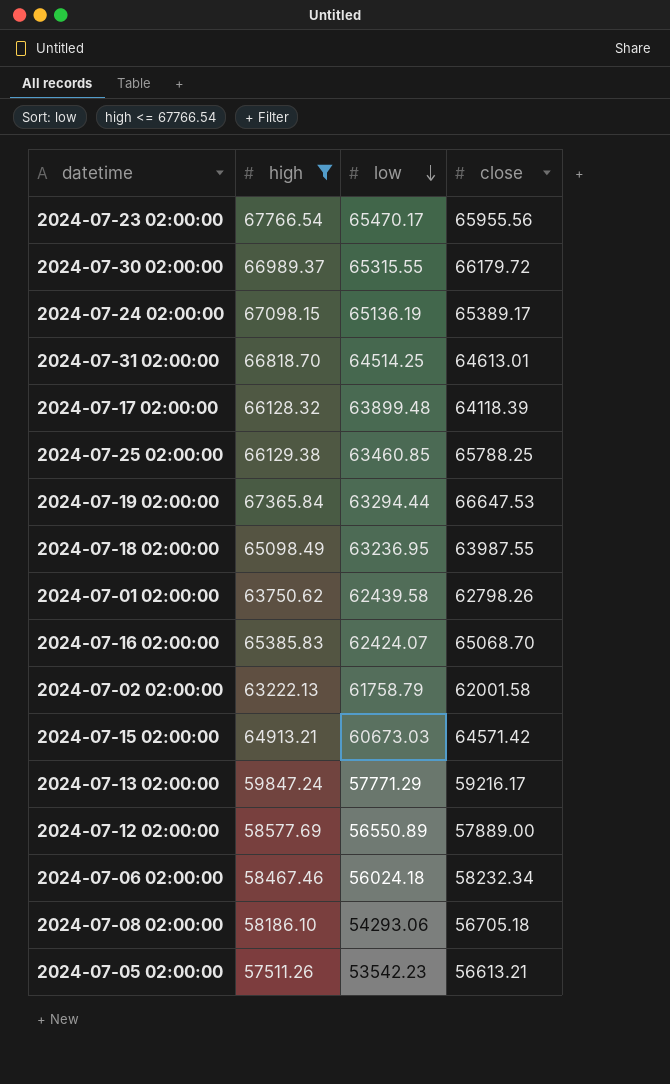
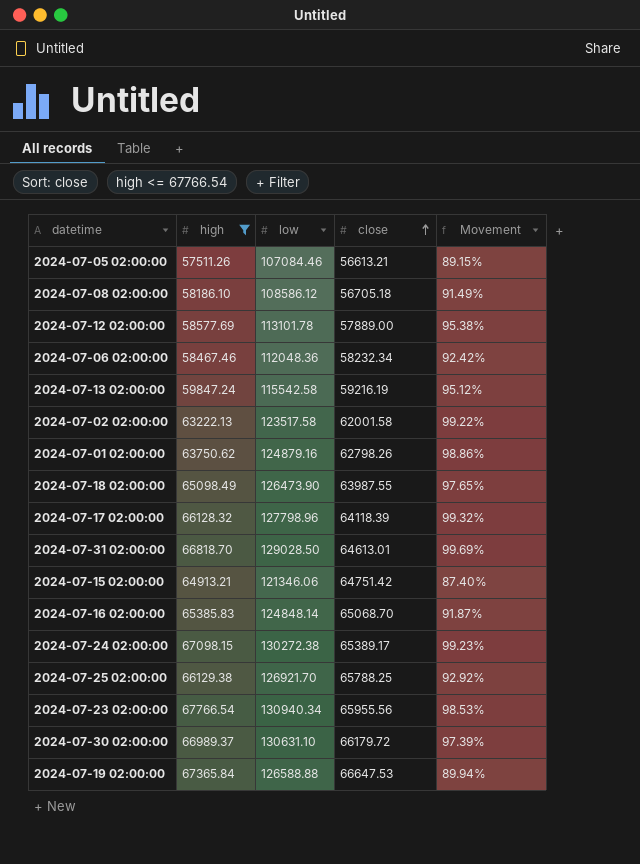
row order: low descending -> close ascending
column Movement | formula: none -> ([low] - [close]) / [close]
2024-07-05 02:00:00 | low: 53542.23 -> 107084.46
2024-07-08 02:00:00 | low: 54293.06 -> 108586.12
2024-07-12 02:00:00 | low: 56550.89 -> 113101.78
2024-07-06 02:00:00 | low: 56024.18 -> 112048.36
2024-07-13 02:00:00 | low: 57771.29 -> 115542.58
2024-07-13 02:00:00 | close: 59216.17 -> 59216.19
2024-07-02 02:00:00 | low: 61758.79 -> 123517.58
2024-07-01 02:00:00 | low: 62439.58 -> 124879.16
2024-07-18 02:00:00 | low: 63236.95 -> 126473.90
2024-07-17 02:00:00 | low: 63899.48 -> 127798.96
2024-07-31 02:00:00 | low: 64514.25 -> 129028.50
2024-07-15 02:00:00 | low: 60673.03 -> 121346.06
2024-07-15 02:00:00 | close: 64571.42 -> 64751.42
2024-07-16 02:00:00 | low: 62424.07 -> 124848.14
2024-07-24 02:00:00 | low: 65136.19 -> 130272.38
2024-07-25 02:00:00 | low: 63460.85 -> 126921.70
2024-07-23 02:00:00 | low: 65470.17 -> 130940.34
2024-07-30 02:00:00 | low: 65315.55 -> 130631.10
2024-07-19 02:00:00 | low: 63294.44 -> 126588.88

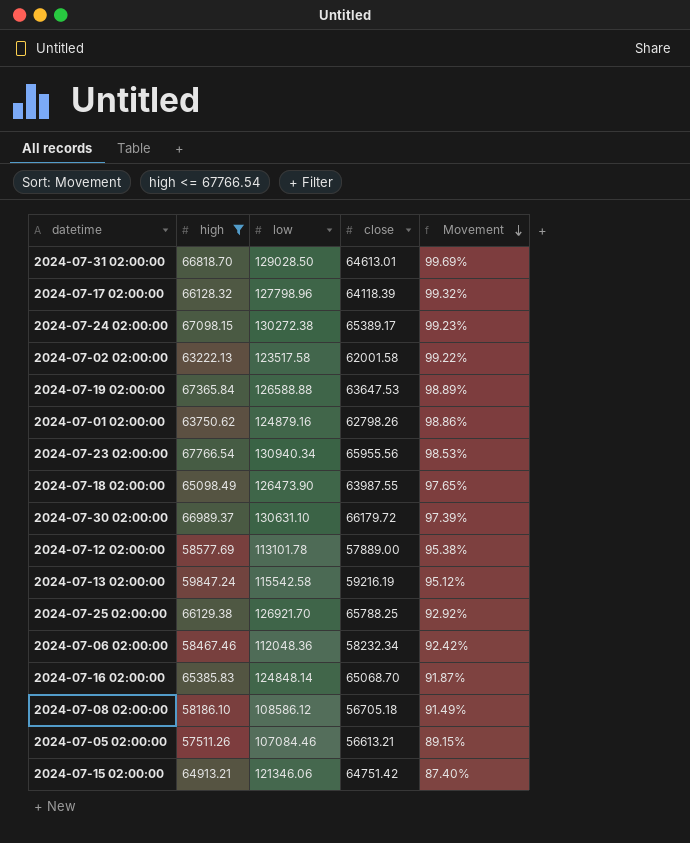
row order: close ascending -> Movement descending
2024-07-19 02:00:00 | close: 66647.53 -> 63647.53
2024-07-19 02:00:00 | Movement: 89.94% -> 98.89%

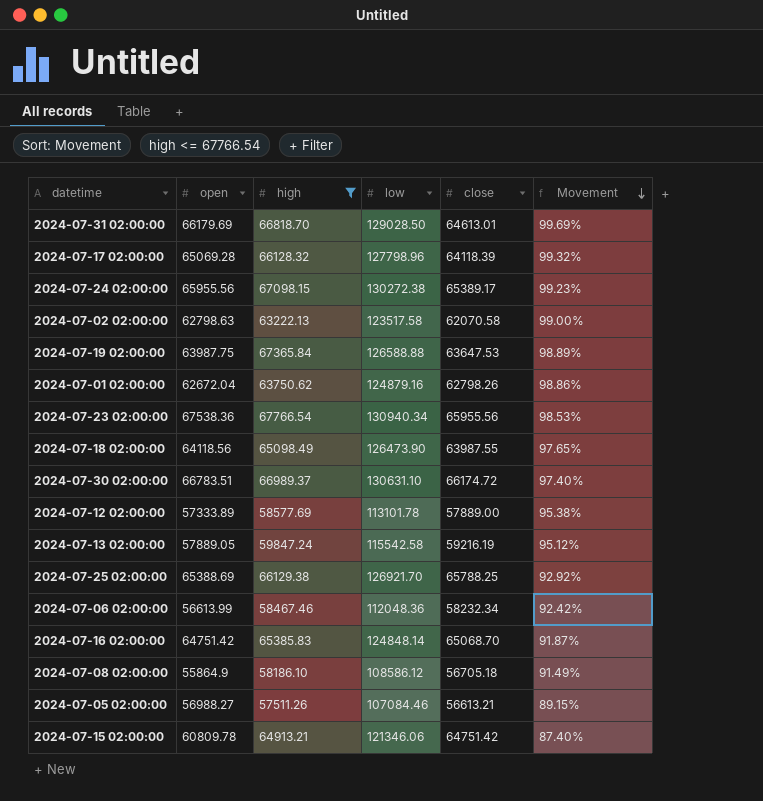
column open | position: none -> 2
2024-07-02 02:00:00 | close: 62001.58 -> 62070.58
2024-07-02 02:00:00 | Movement: 99.22% -> 99.00%
2024-07-30 02:00:00 | close: 66179.72 -> 66174.72
2024-07-30 02:00:00 | Movement: 97.39% -> 97.40%

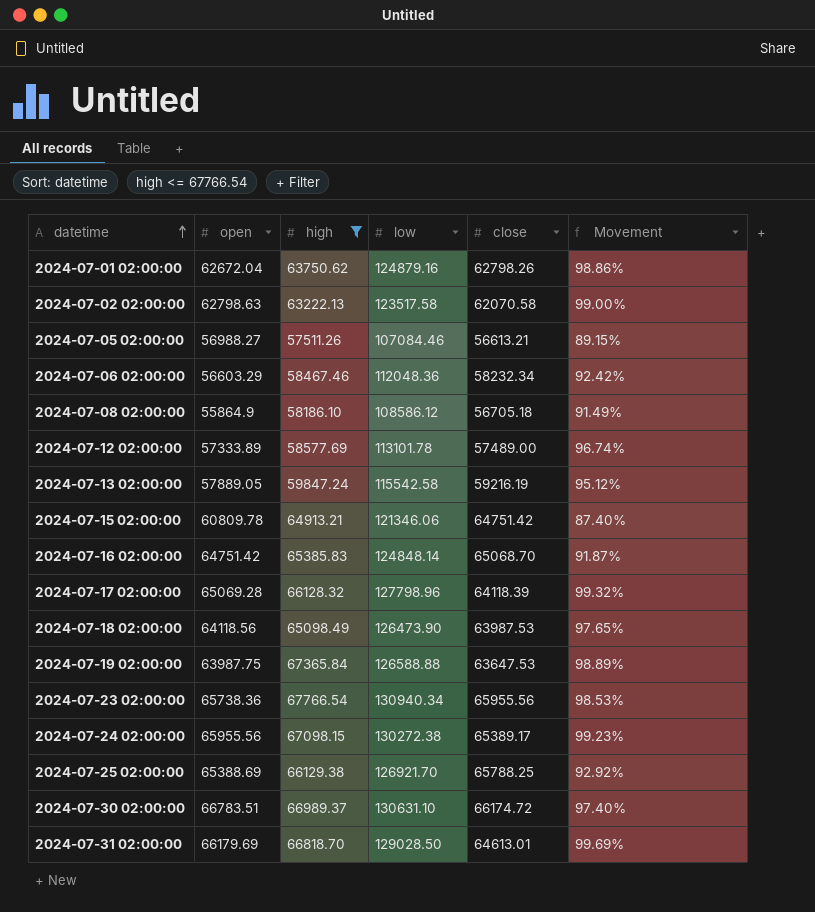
row order: Movement descending -> datetime ascending
2024-07-06 02:00:00 | open: 56613.99 -> 56603.29
2024-07-12 02:00:00 | close: 57889.00 -> 57489.00
2024-07-12 02:00:00 | Movement: 95.38% -> 96.74%
2024-07-18 02:00:00 | close: 63987.55 -> 63987.53
2024-07-23 02:00:00 | open: 67538.36 -> 65738.36

